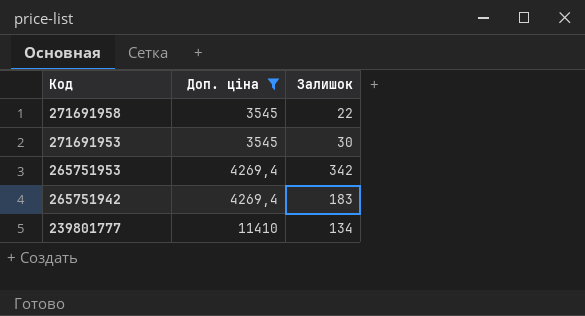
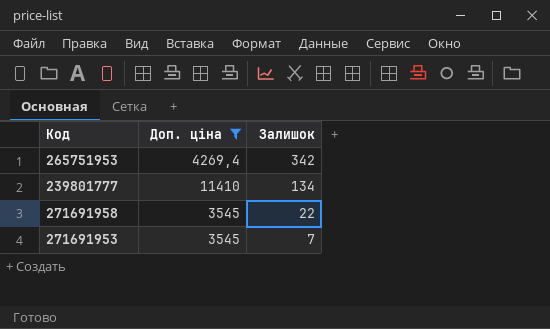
row order: Код descending -> Залишок descending
row 265751942: 4269,4 | 183 -> none
271691953 | Залишок: 30 -> 7

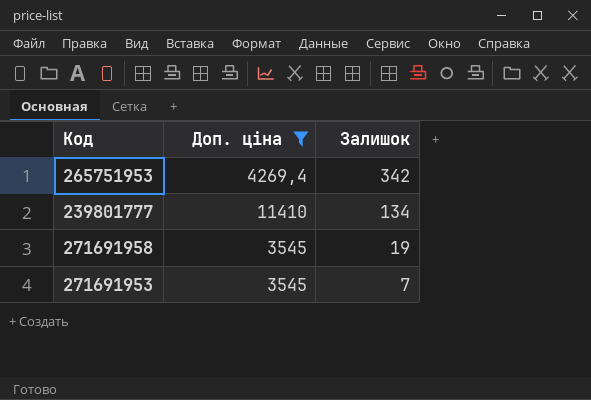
271691958 | Залишок: 22 -> 19

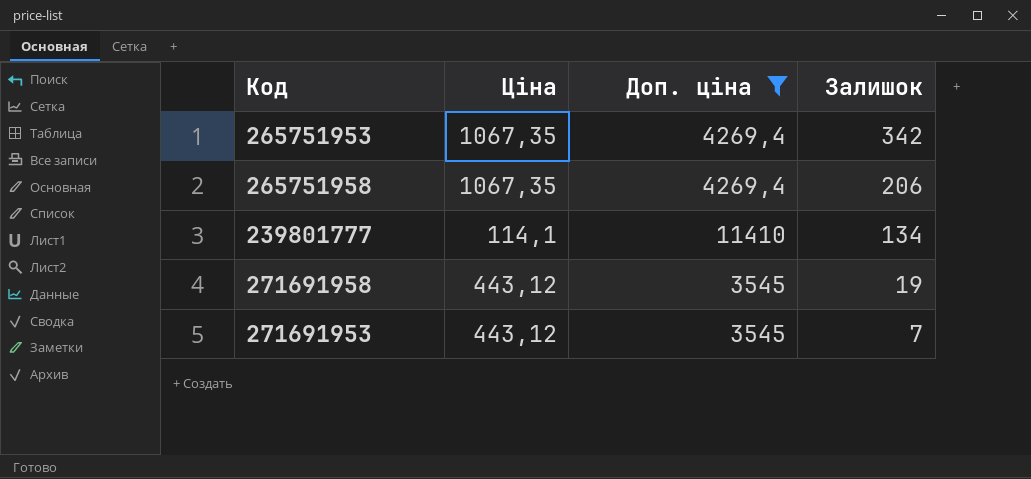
column Ціна | position: none -> 2
row 265751958: none -> 1067,35 | 4269,4 | 206

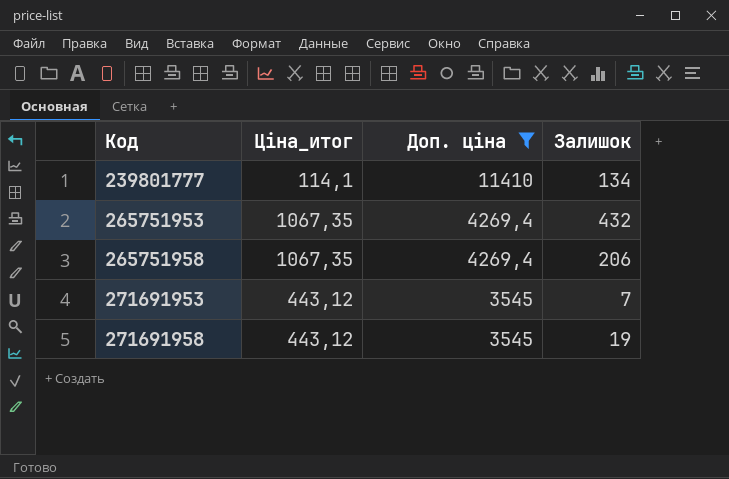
row order: Залишок descending -> Код ascending
column name: Ціна -> Ціна_итог
265751953 | Залишок: 342 -> 432

